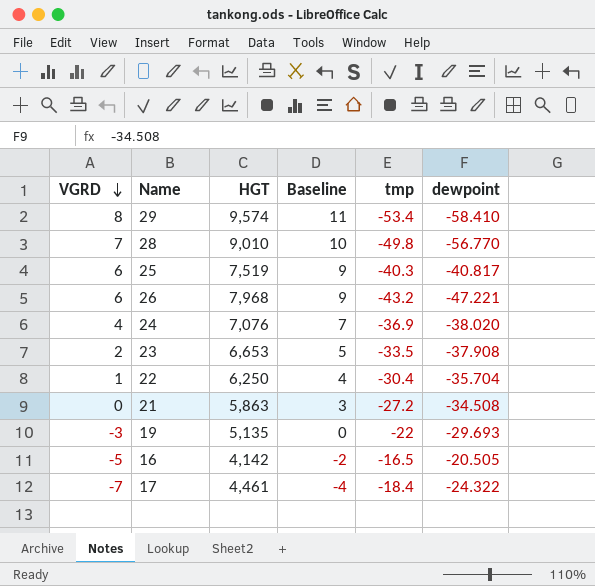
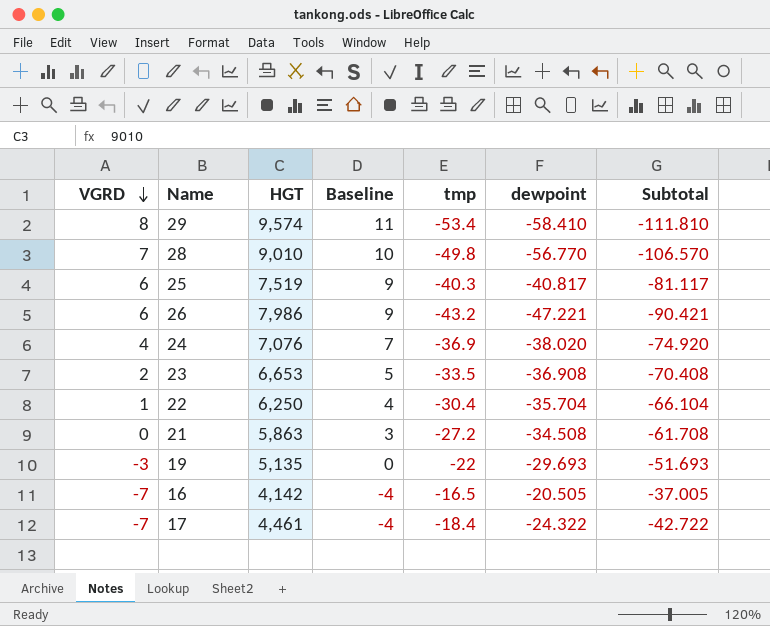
column Subtotal | formula: none -> [tmp] + [dewpoint]
26 | HGT: 7,968 -> 7,986
23 | dewpoint: -37.908 -> -36.908
16 | VGRD: -5 -> -7
16 | Baseline: -2 -> -4

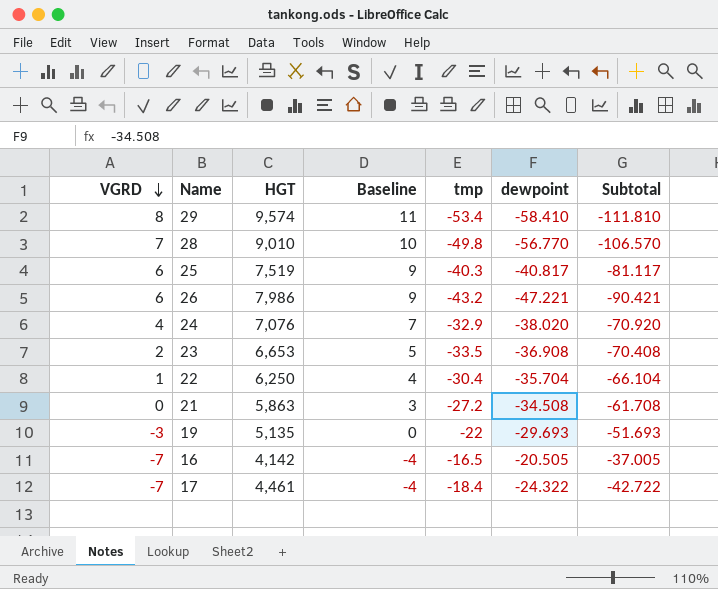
24 | tmp: -36.9 -> -32.9
24 | Subtotal: -74.920 -> -70.920

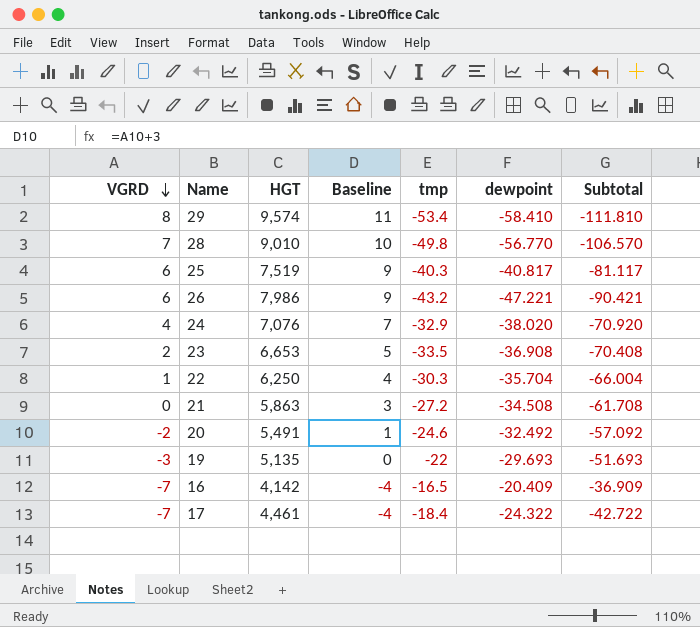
22 | tmp: -30.4 -> -30.3
22 | Subtotal: -66.104 -> -66.004
row 20: none -> -2 | 5,491 | 1 | -24.6 | -32.492 | -57.092
16 | dewpoint: -20.505 -> -20.409
16 | Subtotal: -37.005 -> -36.909

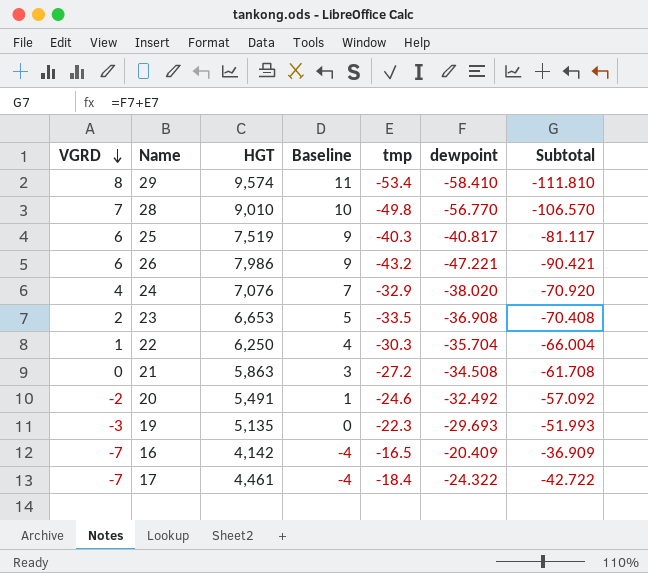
19 | tmp: -22 -> -22.3
19 | Subtotal: -51.693 -> -51.993

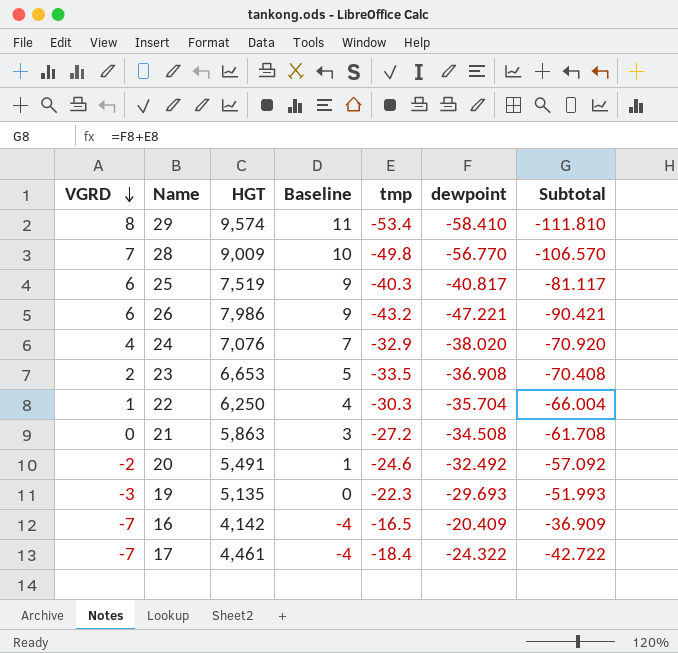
28 | HGT: 9,010 -> 9,009

